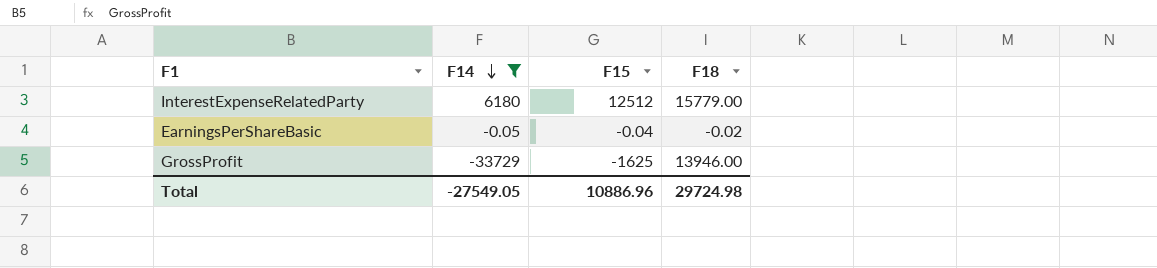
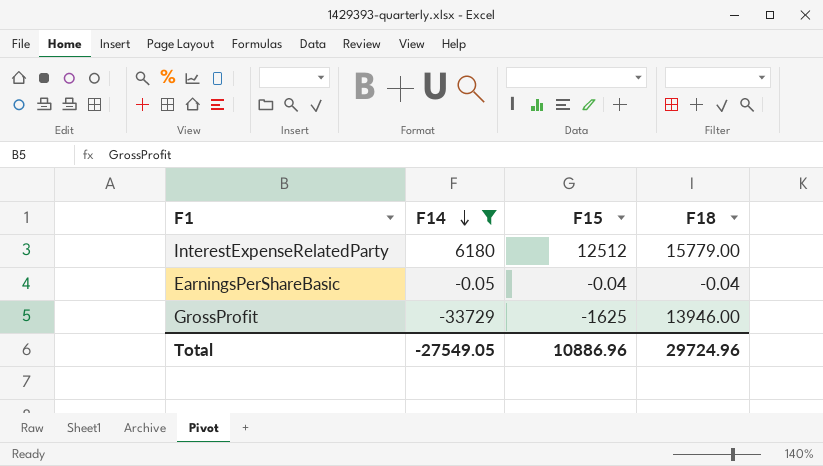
EarningsPerShareBasic | F18: -0.02 -> -0.04
Total | F18: 29724.98 -> 29724.96

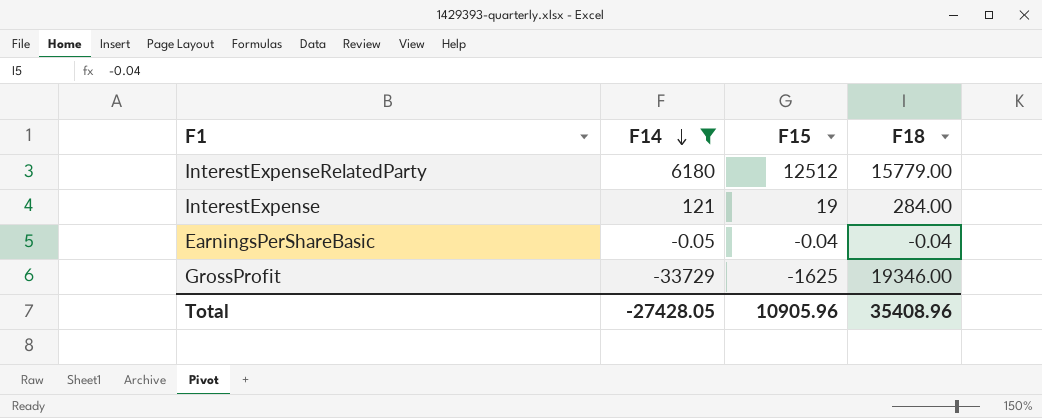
row InterestExpense: none -> 121 | 19 | 284.00
GrossProfit | F18: 13946.00 -> 19346.00
Total | F14: -27549.05 -> -27428.05
Total | F15: 10886.96 -> 10905.96
Total | F18: 29724.96 -> 35408.96

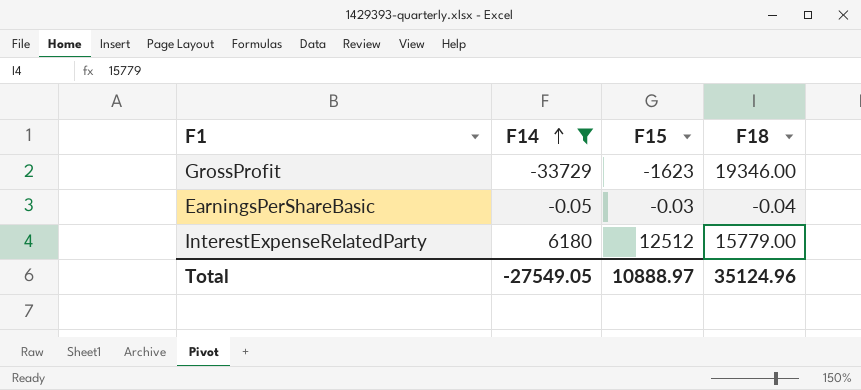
row order: F14 descending -> F14 ascending
row InterestExpense: 121 | 19 | 284.00 -> none
GrossProfit | F15: -1625 -> -1623
EarningsPerShareBasic | F15: -0.04 -> -0.03
Total | F14: -27428.05 -> -27549.05
Total | F15: 10905.96 -> 10888.97
Total | F18: 35408.96 -> 35124.96

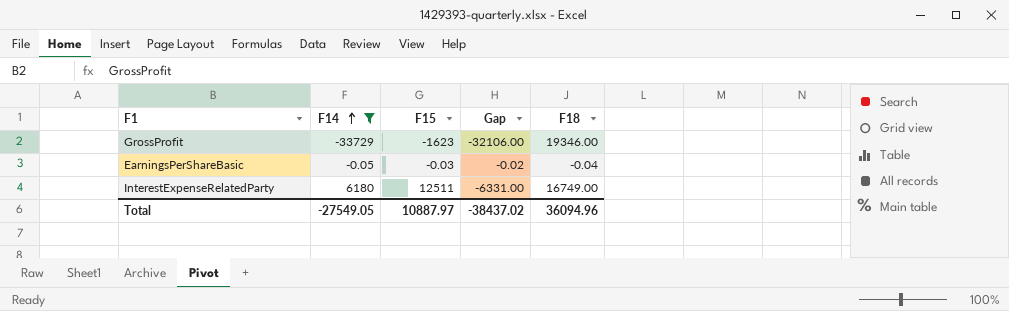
column Gap | formula: none -> [F14] - [F15]
InterestExpenseRelatedParty | F15: 12512 -> 12511
InterestExpenseRelatedParty | F18: 15779.00 -> 16749.00
Total | F15: 10888.97 -> 10887.97
Total | F18: 35124.96 -> 36094.96

